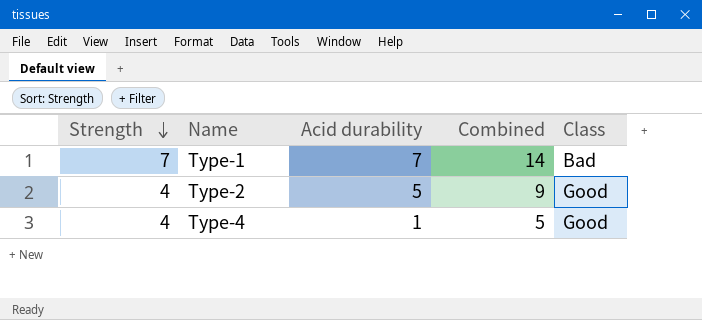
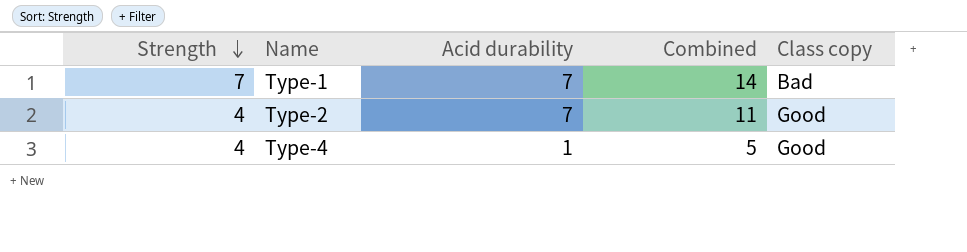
column name: Class -> Class copy
Type-2 | Acid durability: 5 -> 7
Type-2 | Combined: 9 -> 11

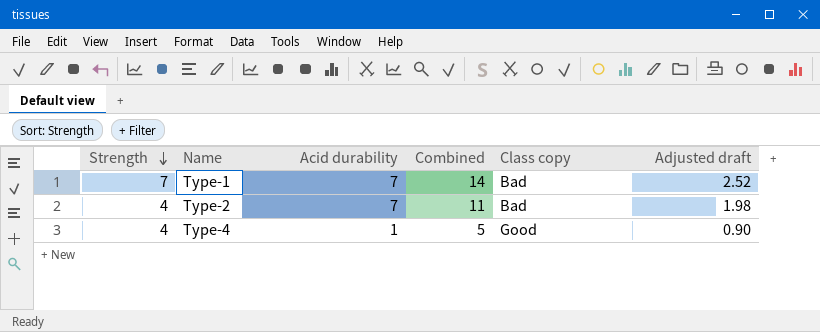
column Adjusted draft | formula: none -> [Combined] * 0.18
Type-2 | Class copy: Good -> Bad

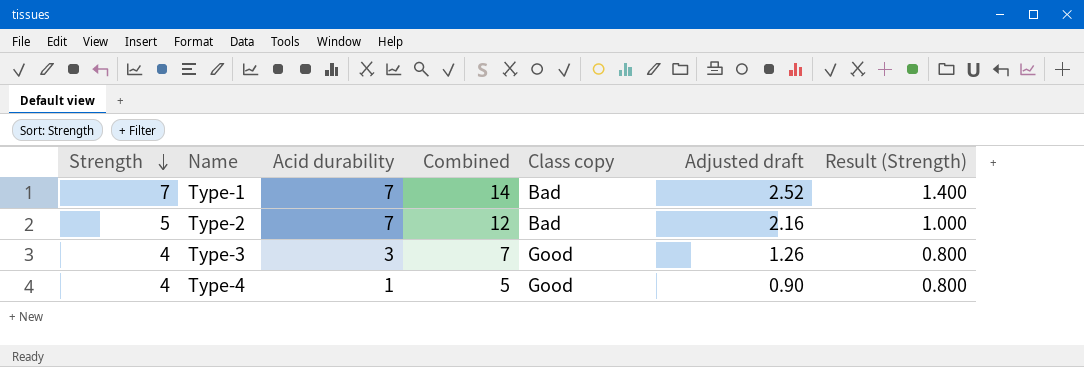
column Result (Strength) | formula: none -> [Strength] * 0.2
Type-2 | Strength: 4 -> 5
Type-2 | Combined: 11 -> 12
Type-2 | Adjusted draft: 1.98 -> 2.16
row Type-3: none -> 4 | 3 | 7 | Good | 1.26 | 0.800

